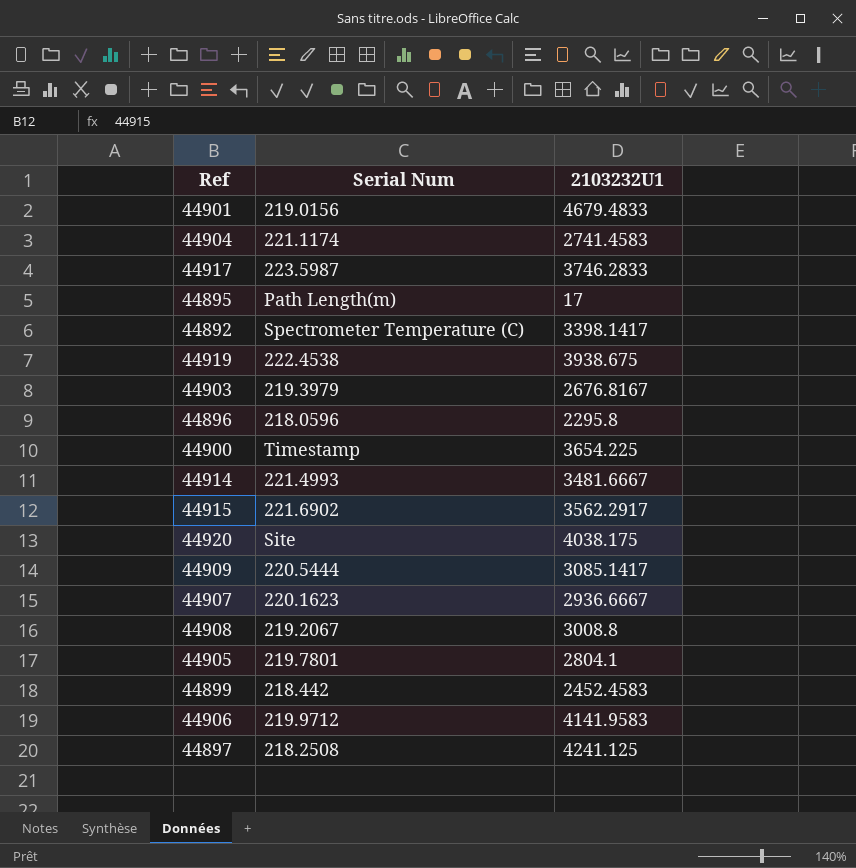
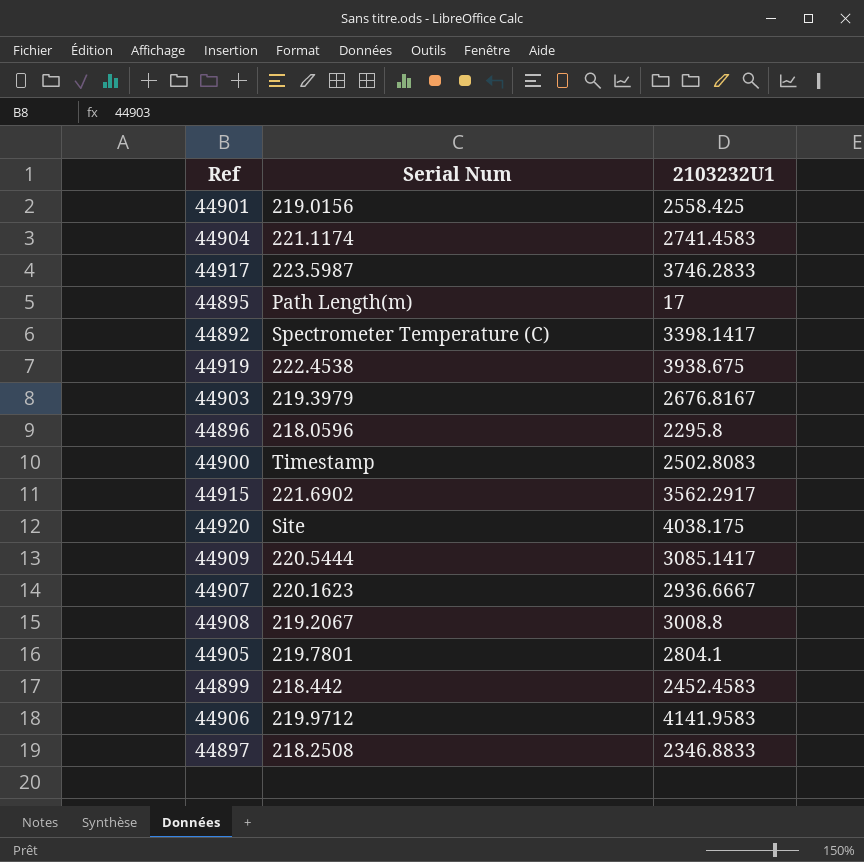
row 44914: 221.4993 | 3481.6667 -> none
44901 | 2103232U1: 4679.4833 -> 2558.425
44900 | 2103232U1: 3654.225 -> 2502.8083
44897 | 2103232U1: 4241.125 -> 2346.8833

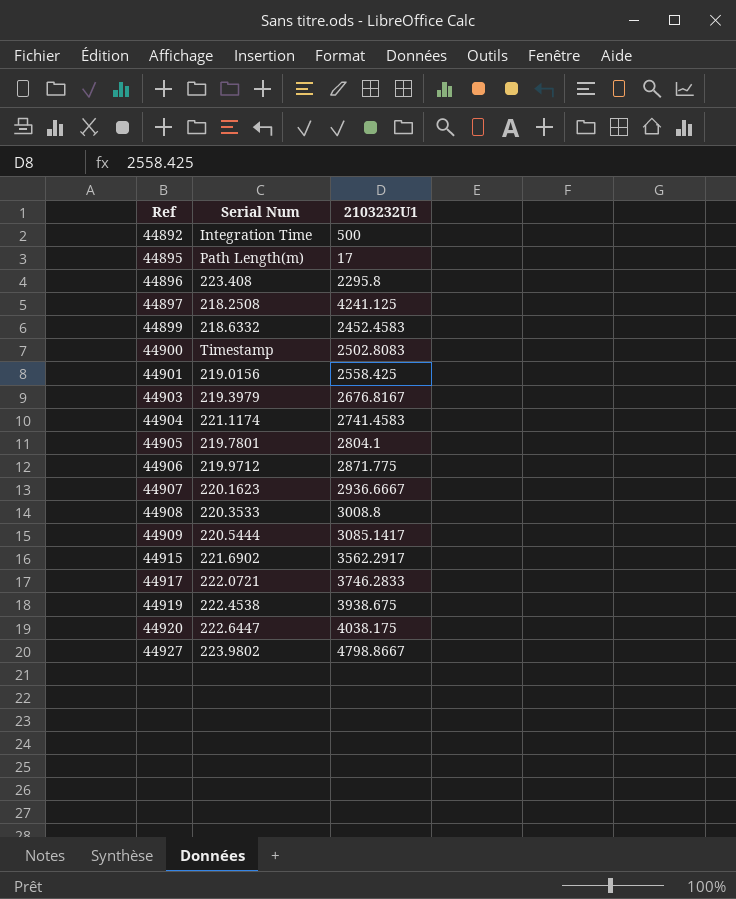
row order: none -> Ref ascending
44892 | Serial Num: Spectrometer Temperature (C) -> Integration Time
44892 | 2103232U1: 3398.1417 -> 500
44896 | Serial Num: 218.0596 -> 223.408
44897 | 2103232U1: 2346.8833 -> 4241.125
44899 | Serial Num: 218.442 -> 218.6332
44906 | 2103232U1: 4141.9583 -> 2871.775
44908 | Serial Num: 219.2067 -> 220.3533
44917 | Serial Num: 223.5987 -> 222.0721
44920 | Serial Num: Site -> 222.6447
row 44927: none -> 223.9802 | 4798.8667

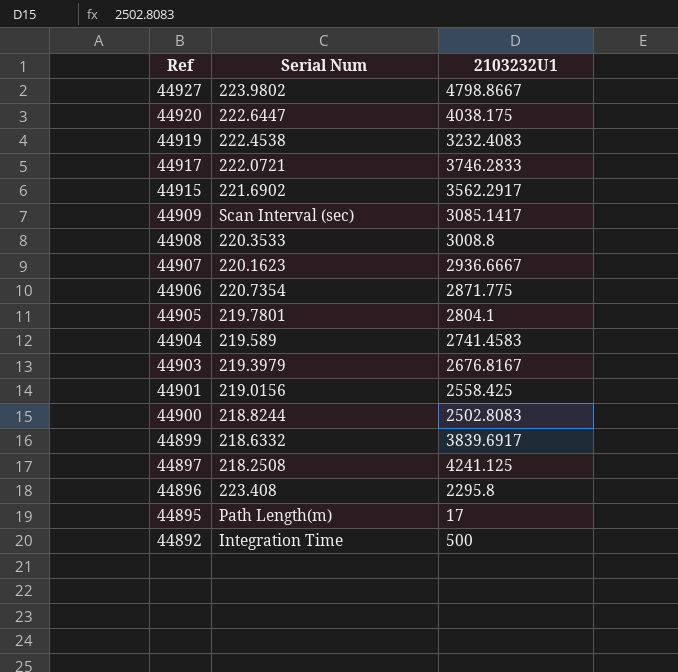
row order: Ref ascending -> Ref descending
44919 | 2103232U1: 3938.675 -> 3232.4083
44909 | Serial Num: 220.5444 -> Scan Interval (sec)
44906 | Serial Num: 219.9712 -> 220.7354
44904 | Serial Num: 221.1174 -> 219.589
44900 | Serial Num: Timestamp -> 218.8244
44899 | 2103232U1: 2452.4583 -> 3839.6917

